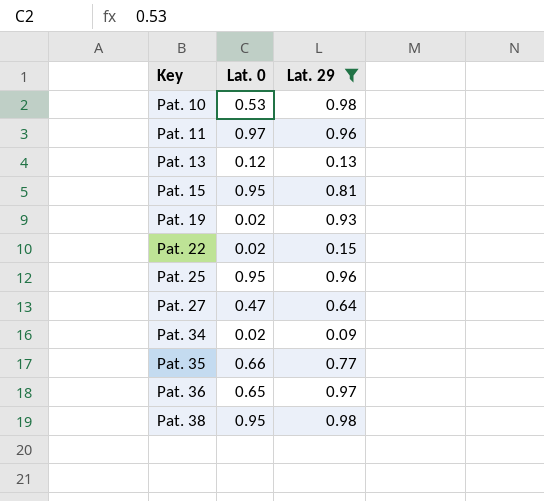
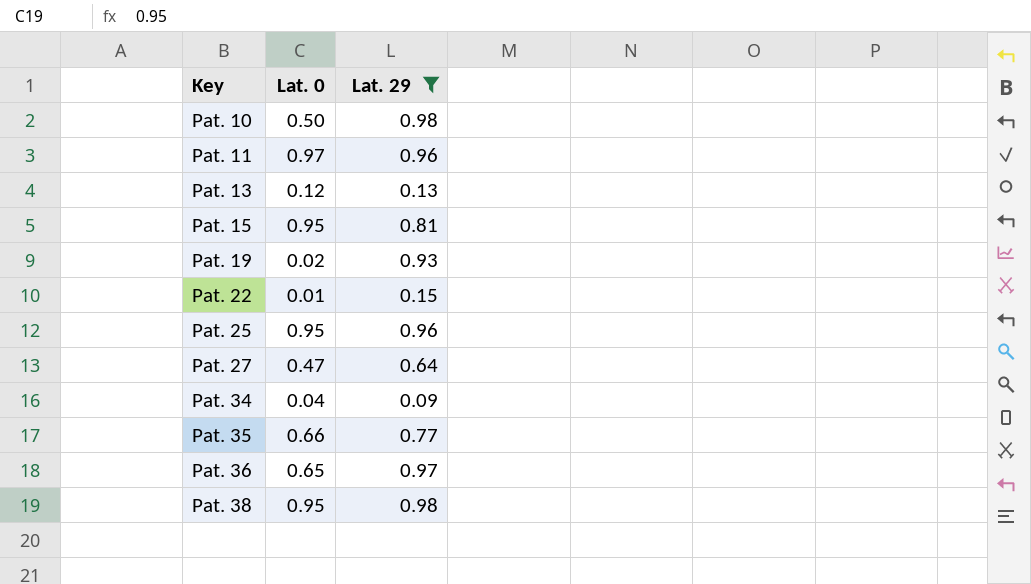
Pat. 10 | Lat. 0: 0.53 -> 0.50
Pat. 22 | Lat. 0: 0.02 -> 0.01
Pat. 34 | Lat. 0: 0.02 -> 0.04

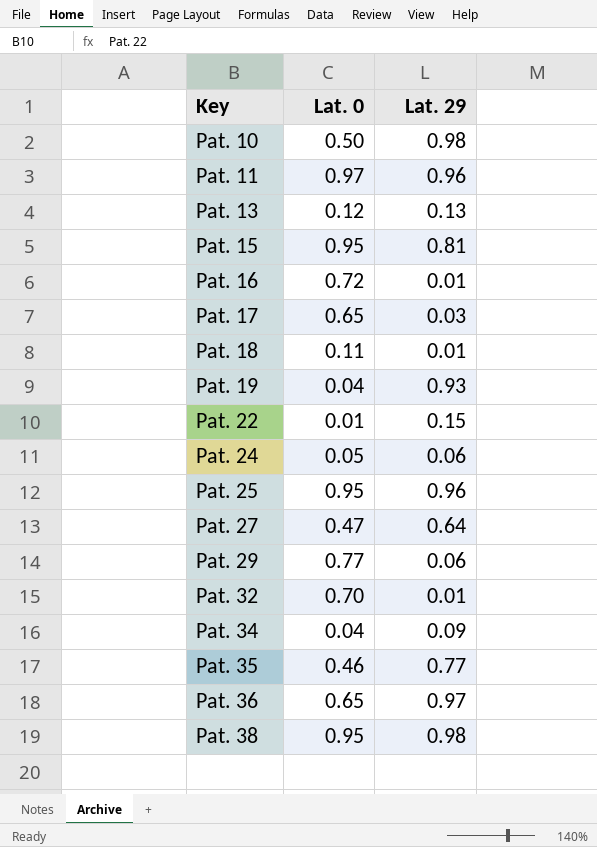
filter: Lat. 29 >= 0.09 -> none
Pat. 19 | Lat. 0: 0.02 -> 0.04
Pat. 35 | Lat. 0: 0.66 -> 0.46

